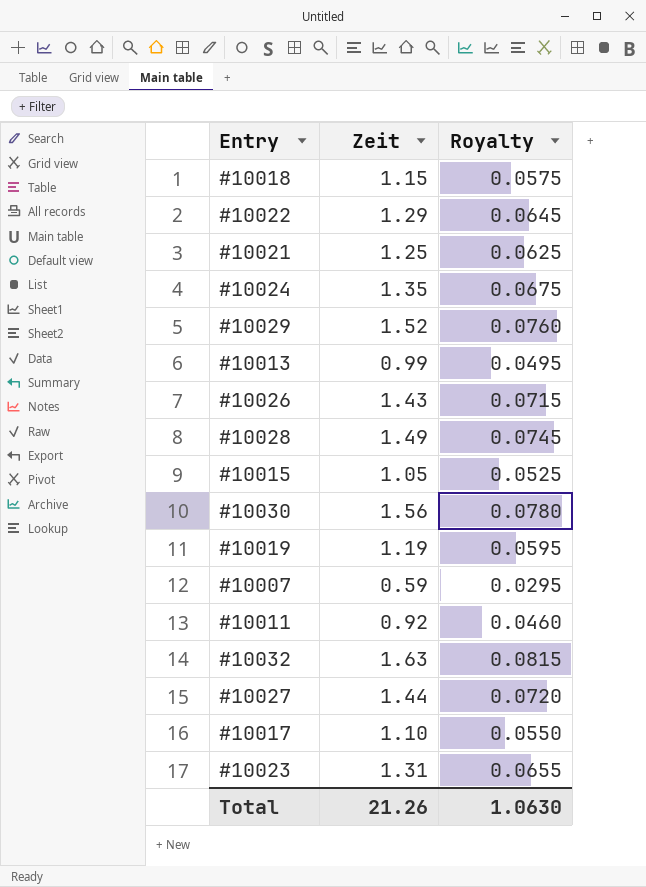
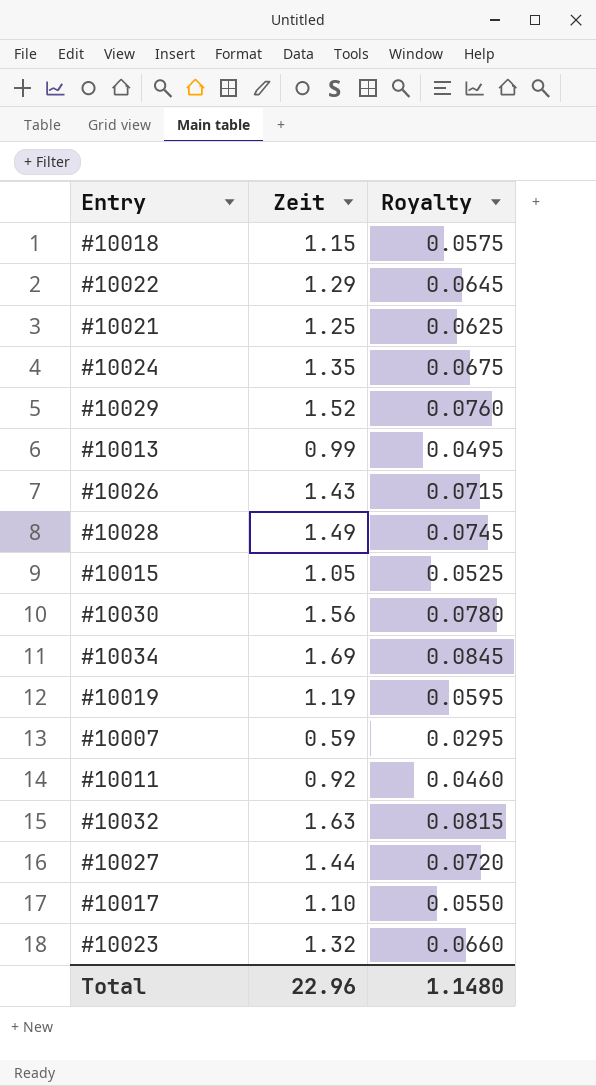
row #10034: none -> 1.69 | 0.0845
#10023 | Zeit: 1.31 -> 1.32
#10023 | Royalty: 0.0655 -> 0.0660
Total | Zeit: 21.26 -> 22.96
Total | Royalty: 1.0630 -> 1.1480

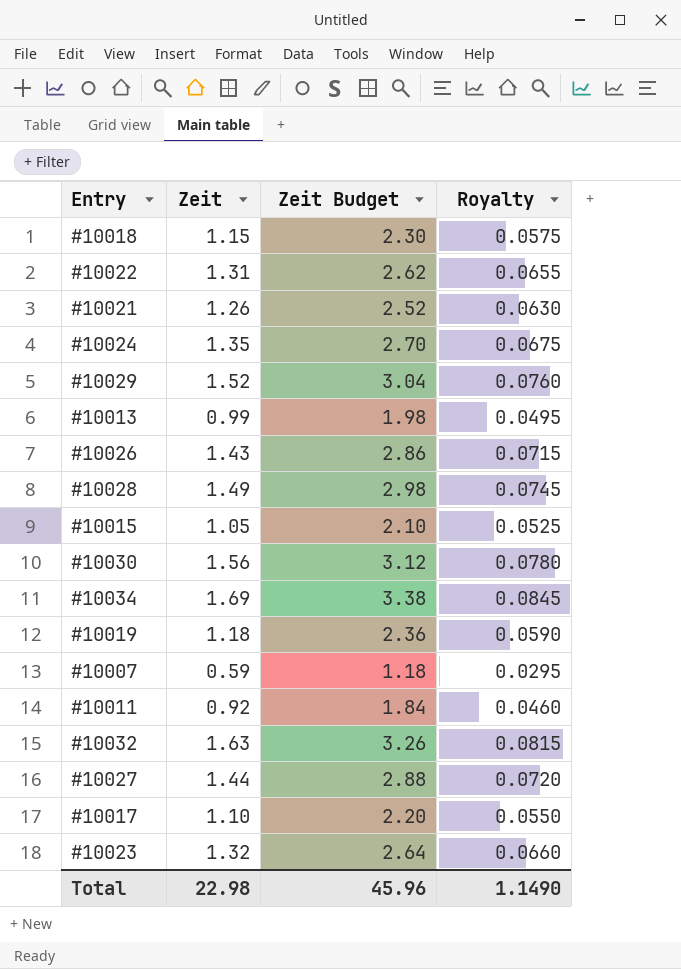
column Zeit Budget | formula: none -> [Zeit] * 2
#10022 | Zeit: 1.29 -> 1.31
#10022 | Royalty: 0.0645 -> 0.0655
#10021 | Zeit: 1.25 -> 1.26
#10021 | Royalty: 0.0625 -> 0.0630
#10019 | Zeit: 1.19 -> 1.18
#10019 | Royalty: 0.0595 -> 0.0590
Total | Zeit: 22.96 -> 22.98
Total | Royalty: 1.1480 -> 1.1490

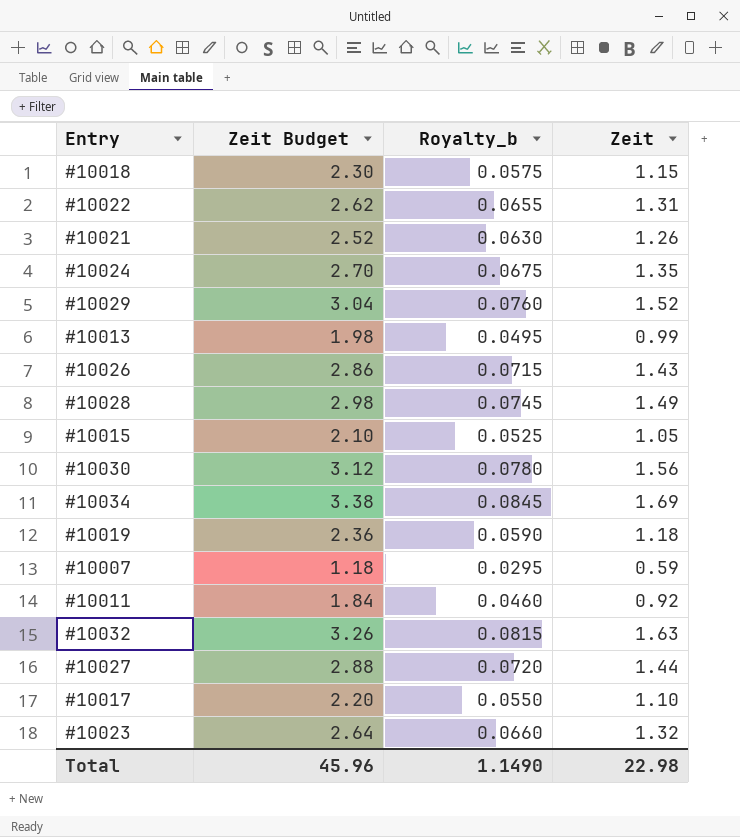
column name: Royalty -> Royalty_b
column Zeit | position: 2 -> 4

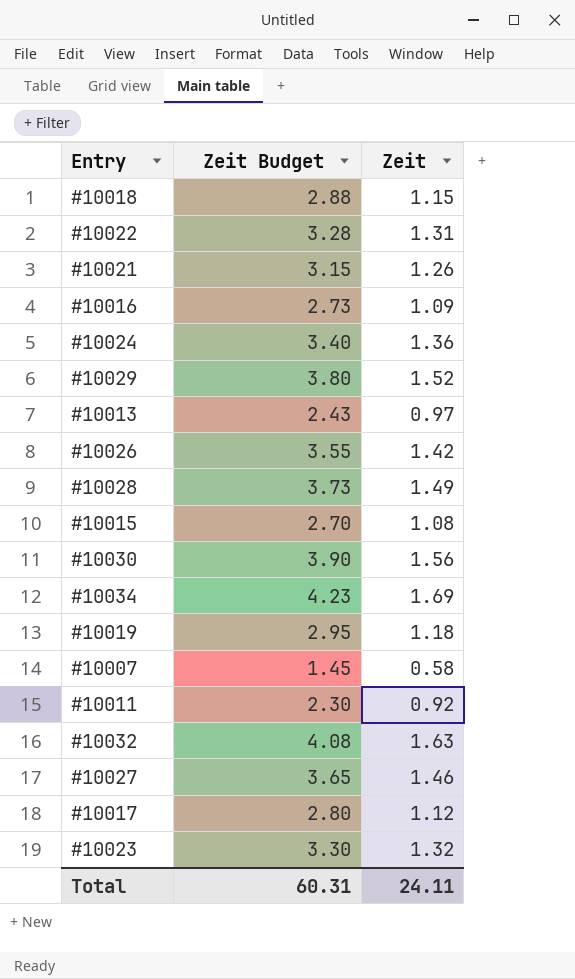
column Royalty_b | formula: [Zeit] * 0.05 -> none
column Zeit Budget | formula: [Zeit] * 2 -> [Zeit] * 2.5
row #10016: none -> 2.73 | 1.09
#10024 | Zeit: 1.35 -> 1.36
#10013 | Zeit: 0.99 -> 0.97
#10026 | Zeit: 1.43 -> 1.42
#10015 | Zeit: 1.05 -> 1.08
#10007 | Zeit: 0.59 -> 0.58
#10027 | Zeit: 1.44 -> 1.46
#10017 | Zeit: 1.10 -> 1.12
Total | Zeit Budget: 45.96 -> 60.31
Total | Zeit: 22.98 -> 24.11

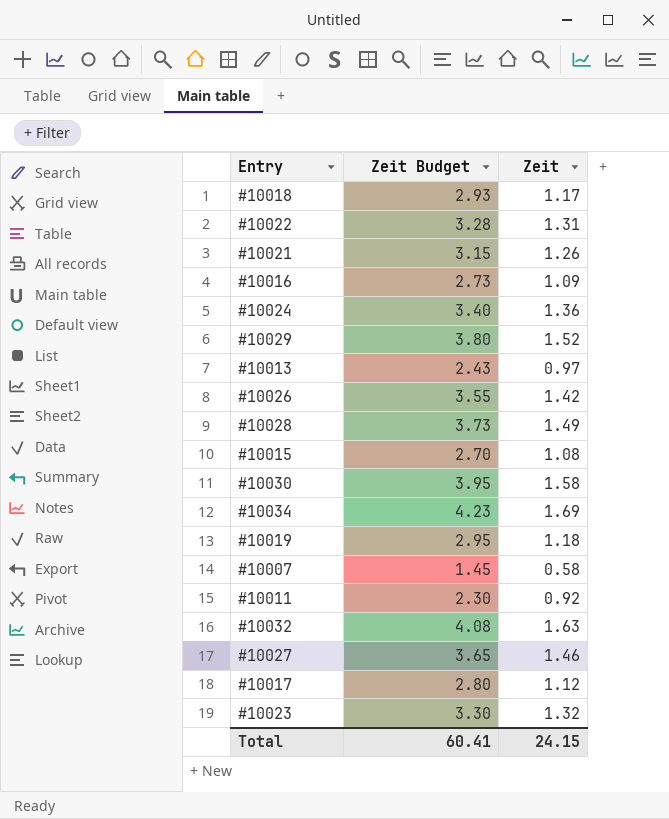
#10018 | Zeit Budget: 2.88 -> 2.93
#10018 | Zeit: 1.15 -> 1.17
#10030 | Zeit Budget: 3.90 -> 3.95
#10030 | Zeit: 1.56 -> 1.58
Total | Zeit Budget: 60.31 -> 60.41
Total | Zeit: 24.11 -> 24.15

